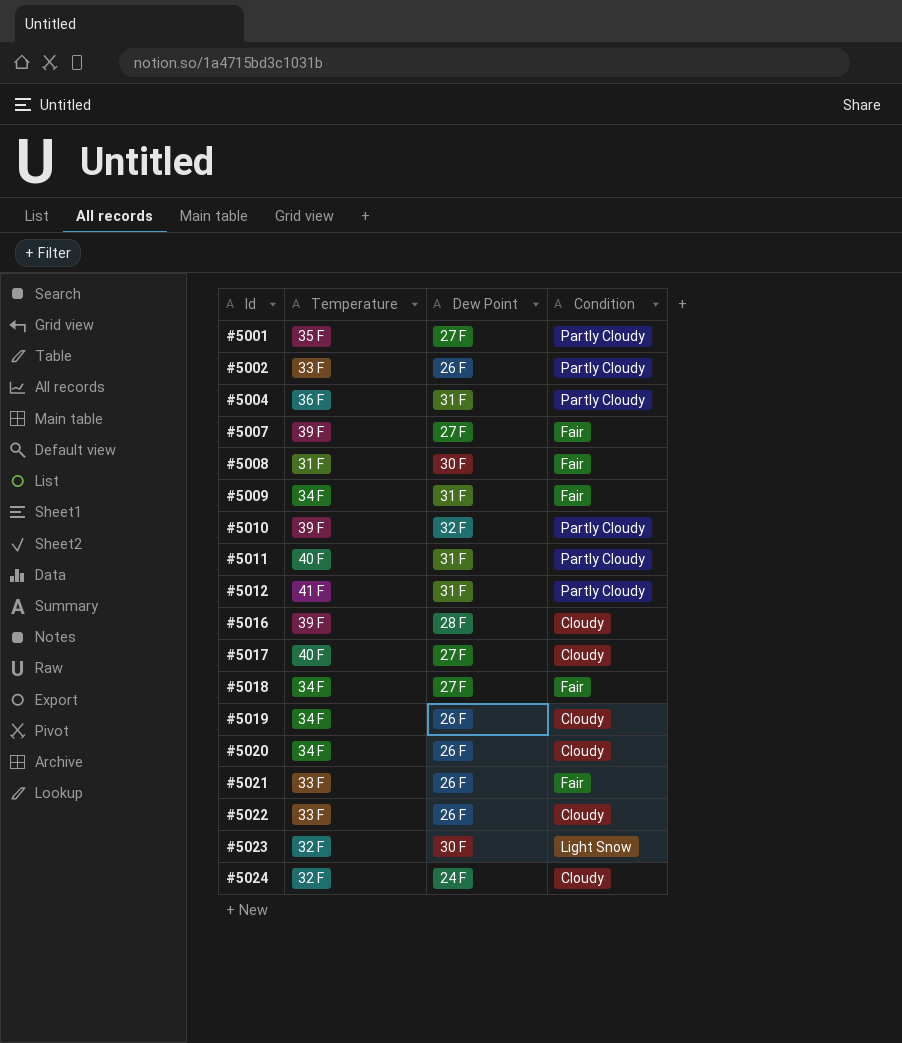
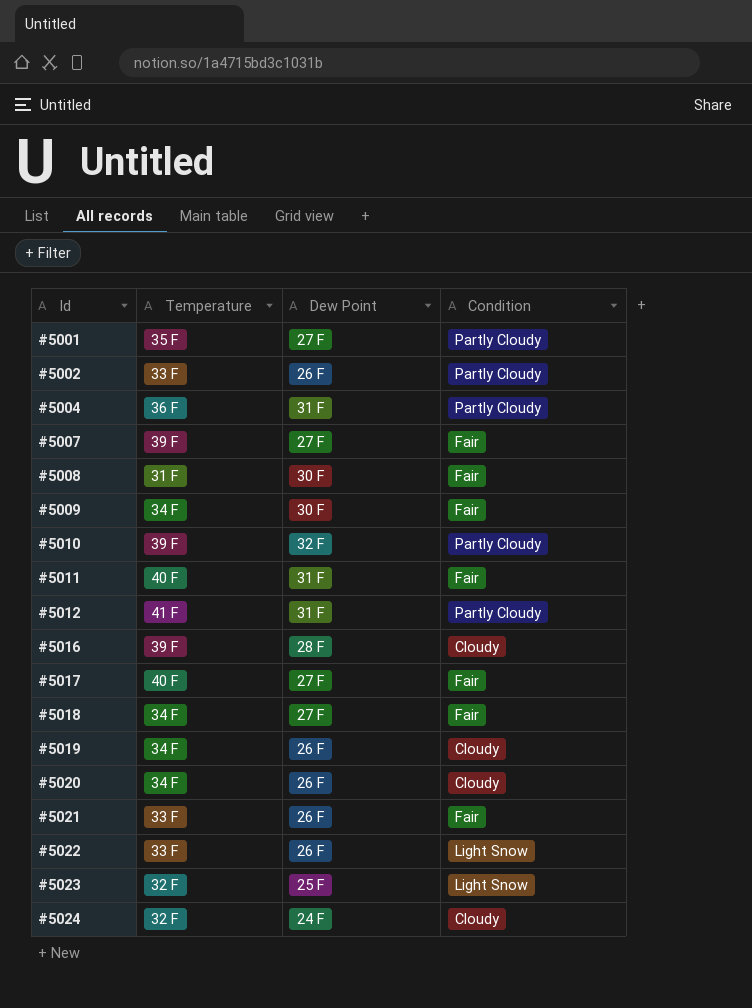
#5009 | Dew Point: 31 F -> 30 F
#5011 | Condition: Partly Cloudy -> Fair
#5017 | Condition: Cloudy -> Fair
#5022 | Condition: Cloudy -> Light Snow
#5023 | Dew Point: 30 F -> 25 F

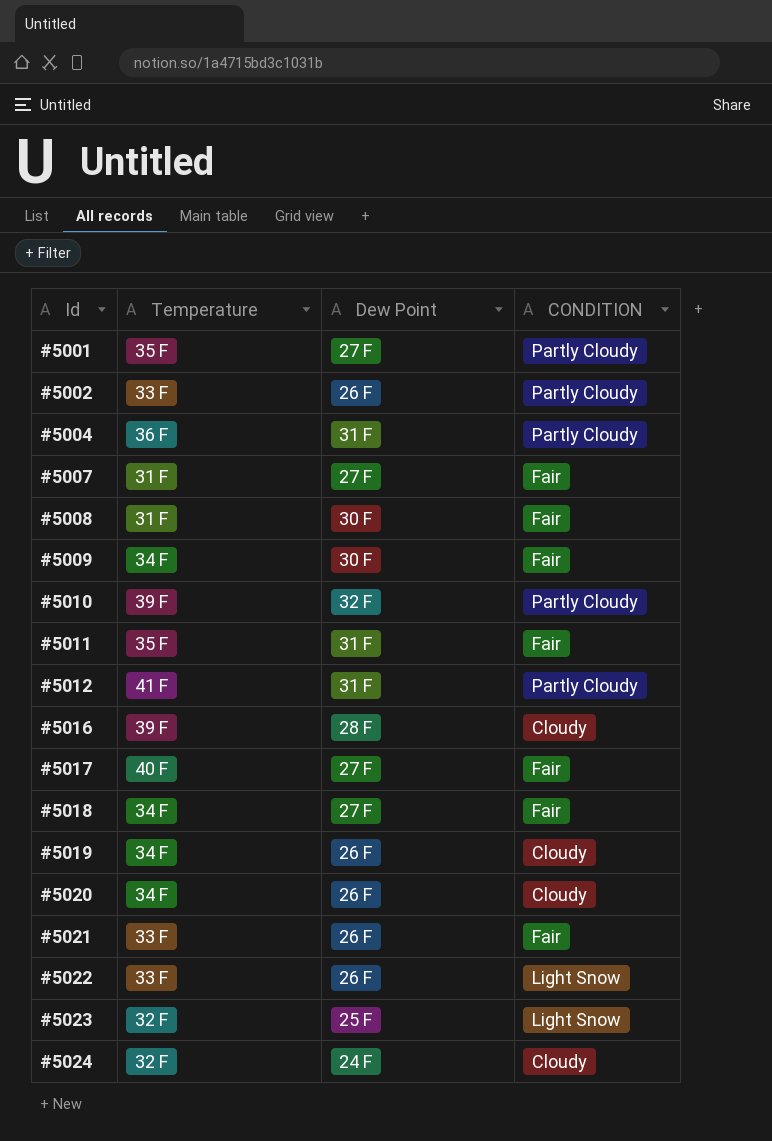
column name: Condition -> CONDITION
#5007 | Temperature: 39 F -> 31 F
#5011 | Temperature: 40 F -> 35 F

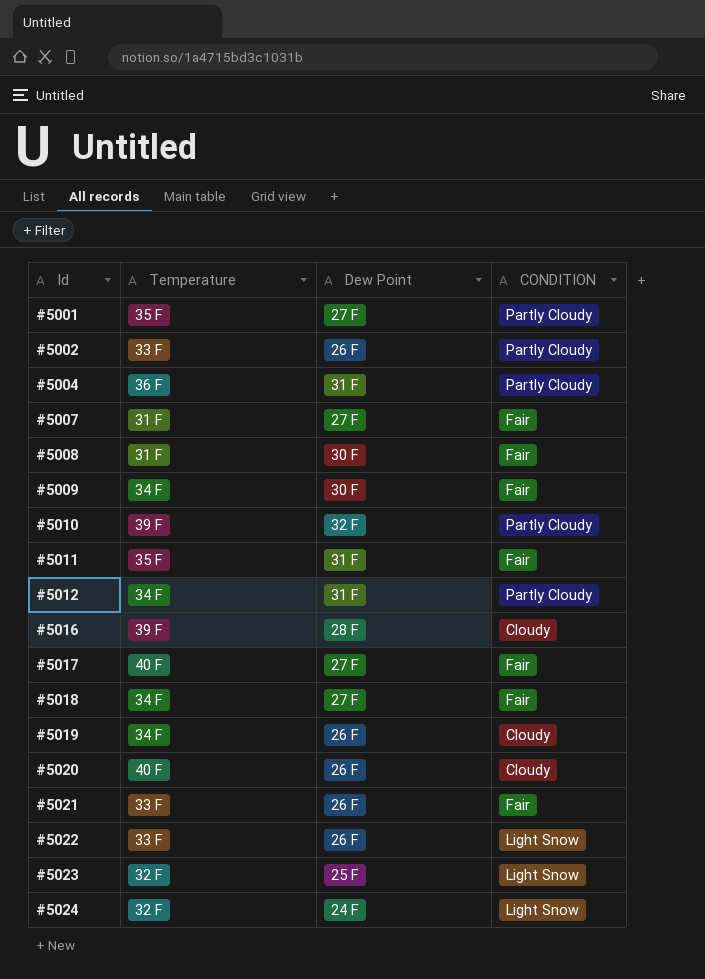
#5012 | Temperature: 41 F -> 34 F
#5020 | Temperature: 34 F -> 40 F
#5024 | CONDITION: Cloudy -> Light Snow

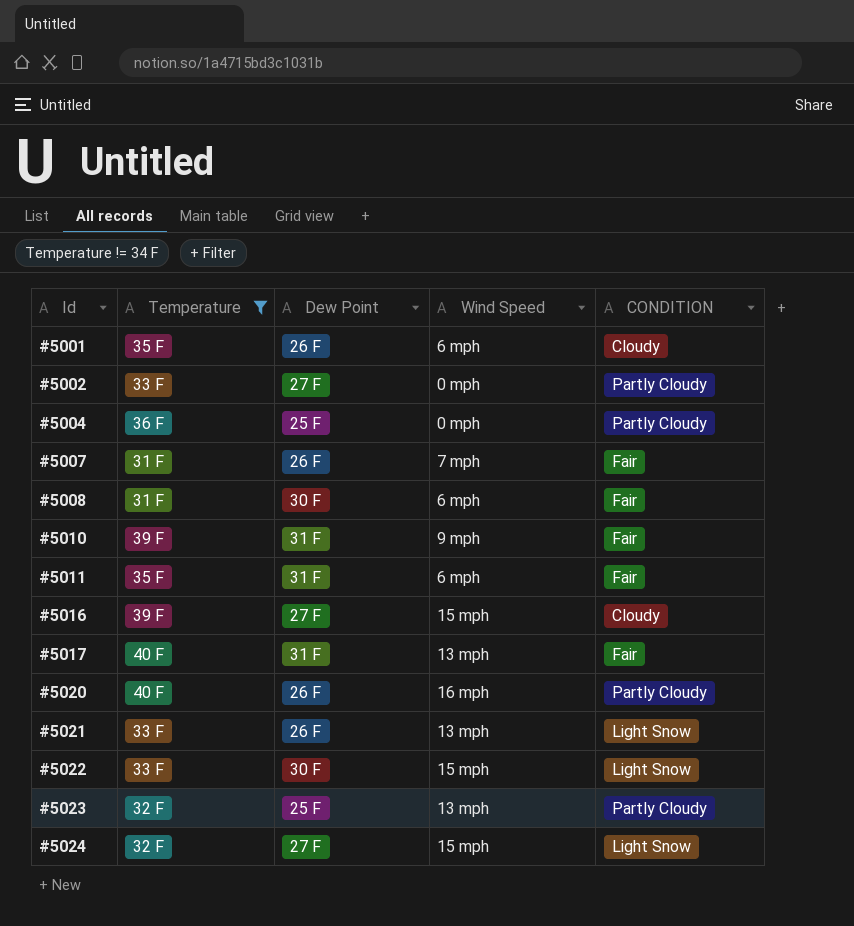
filter: none -> Temperature != 34 F
column Wind Speed | position: none -> 4
#5001 | Dew Point: 27 F -> 26 F
#5001 | CONDITION: Partly Cloudy -> Cloudy
#5002 | Dew Point: 26 F -> 27 F
#5004 | Dew Point: 31 F -> 25 F
#5007 | Dew Point: 27 F -> 26 F
#5010 | Dew Point: 32 F -> 31 F
#5010 | CONDITION: Partly Cloudy -> Fair
#5016 | Dew Point: 28 F -> 27 F
#5017 | Dew Point: 27 F -> 31 F
#5020 | CONDITION: Cloudy -> Partly Cloudy
#5021 | CONDITION: Fair -> Light Snow
#5022 | Dew Point: 26 F -> 30 F
#5023 | CONDITION: Light Snow -> Partly Cloudy
#5024 | Dew Point: 24 F -> 27 F

